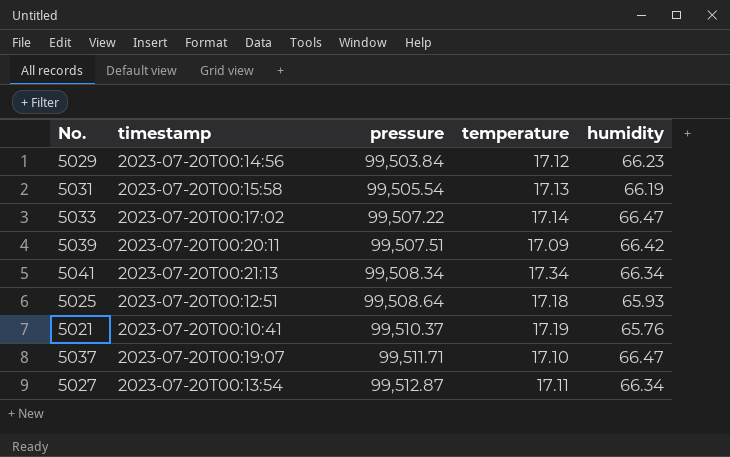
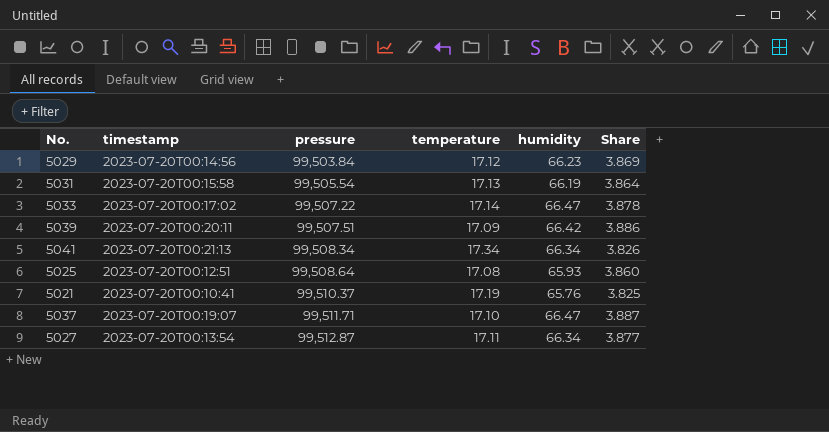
column Share | formula: none -> [humidity] / [temperature]
5025 | temperature: 17.18 -> 17.08

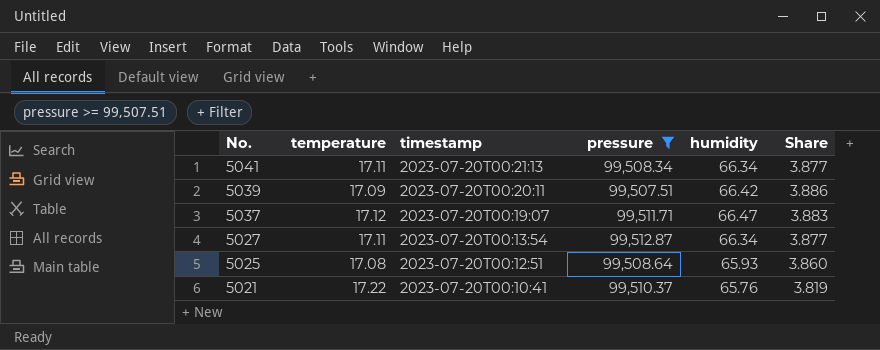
filter: none -> pressure >= 99,507.51
row order: pressure ascending -> No. descending
column temperature | position: 4 -> 2
5041 | temperature: 17.34 -> 17.11
5041 | Share: 3.826 -> 3.877
5037 | temperature: 17.10 -> 17.12
5037 | Share: 3.887 -> 3.883
5021 | temperature: 17.19 -> 17.22
5021 | Share: 3.825 -> 3.819

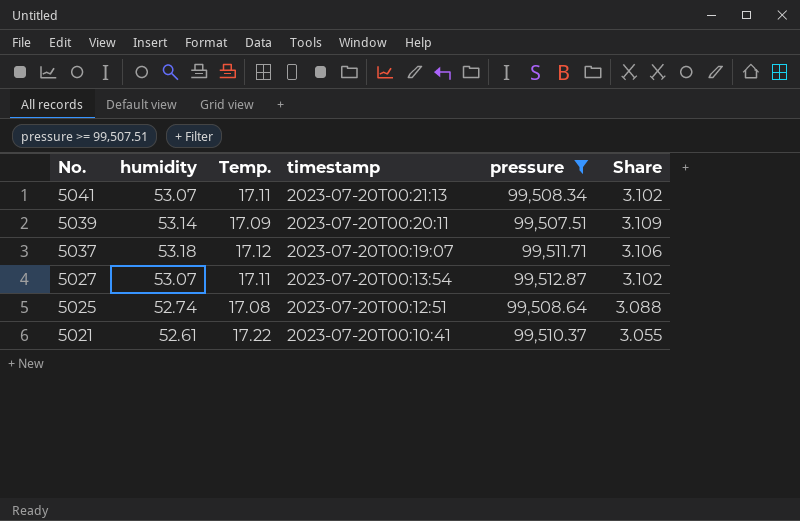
column humidity | position: 5 -> 2
column name: temperature -> Temp.
5041 | humidity: 66.34 -> 53.07
5041 | Share: 3.877 -> 3.102
5039 | humidity: 66.42 -> 53.14
5039 | Share: 3.886 -> 3.109
5037 | humidity: 66.47 -> 53.18
5037 | Share: 3.883 -> 3.106
5027 | humidity: 66.34 -> 53.07
5027 | Share: 3.877 -> 3.102
5025 | humidity: 65.93 -> 52.74
5025 | Share: 3.860 -> 3.088
5021 | humidity: 65.76 -> 52.61
5021 | Share: 3.819 -> 3.055

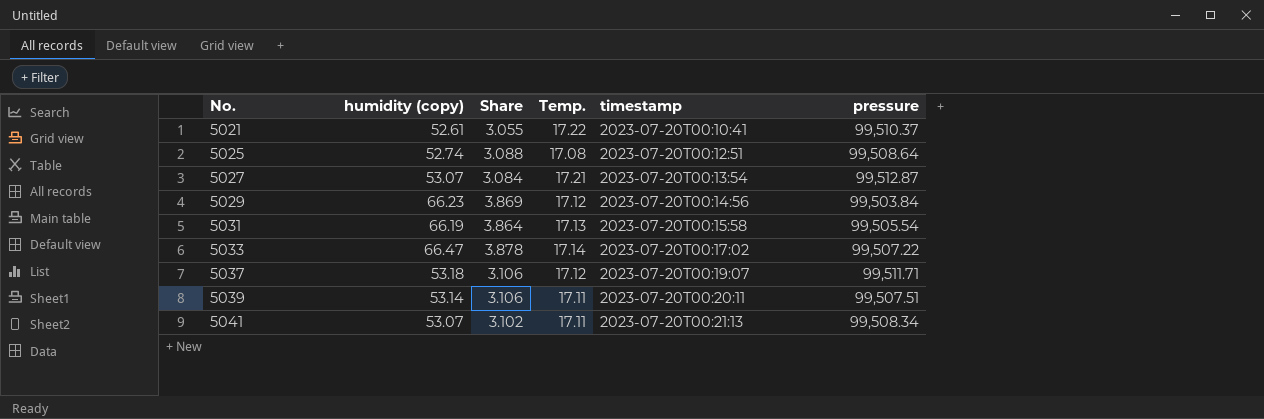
filter: pressure >= 99,507.51 -> none
row order: No. descending -> No. ascending
column name: humidity -> humidity (copy)
column Share | position: 6 -> 3
5027 | Share: 3.102 -> 3.084
5027 | Temp.: 17.11 -> 17.21
5039 | Share: 3.109 -> 3.106
5039 | Temp.: 17.09 -> 17.11

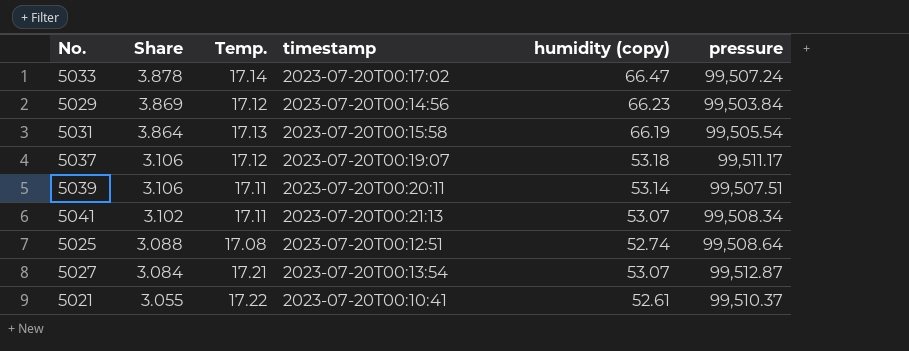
row order: No. ascending -> Share descending
column humidity (copy) | position: 2 -> 5
5033 | pressure: 99,507.22 -> 99,507.24
5037 | pressure: 99,511.71 -> 99,511.17

